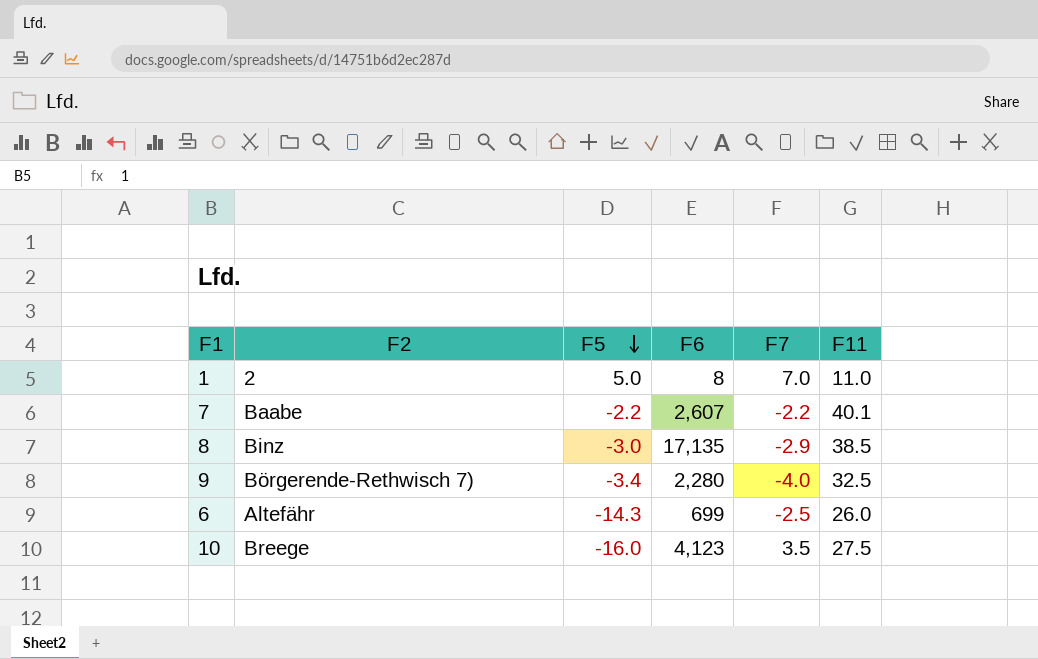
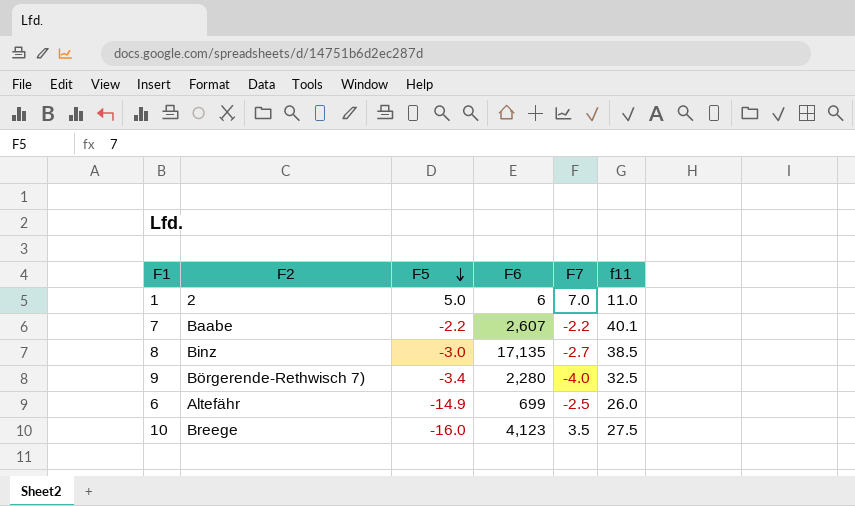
column name: F11 -> f11
1 | F6: 8 -> 6
8 | F7: -2.9 -> -2.7
6 | F5: -14.3 -> -14.9

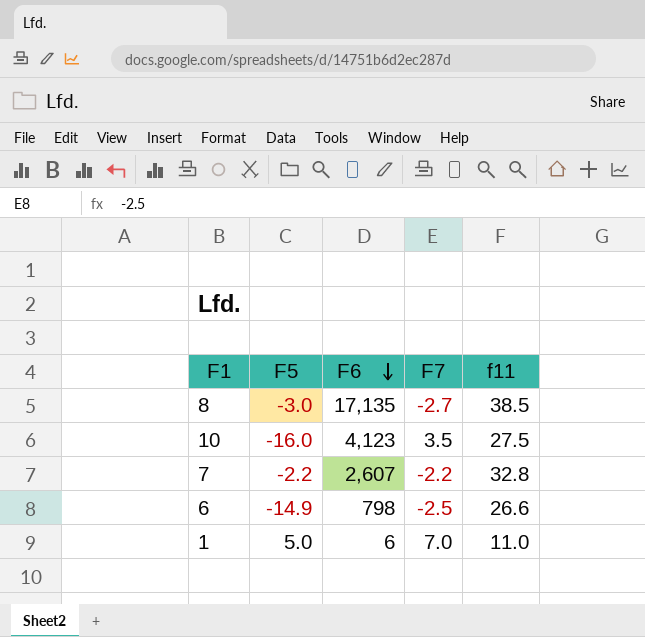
row order: F5 descending -> F6 descending
column F2 | position: 2 -> none
row 9: Börgerende-Rethwisch 7) | -3.4 | 2,280 | -4.0 | 32.5 -> none
7 | f11: 40.1 -> 32.8
6 | F6: 699 -> 798
6 | f11: 26.0 -> 26.6

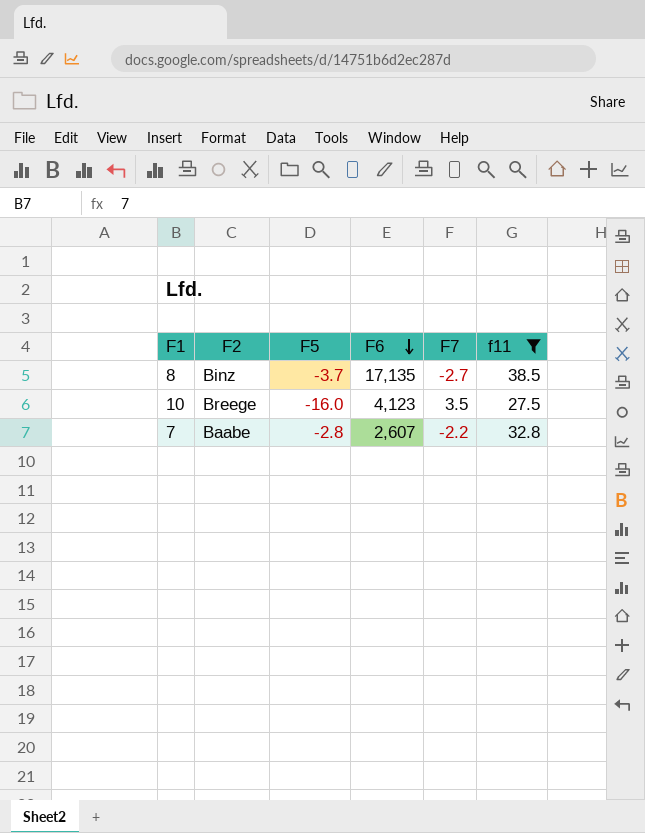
filter: none -> f11 >= 27.5
column F2 | position: none -> 2
8 | F5: -3.0 -> -3.7
7 | F5: -2.2 -> -2.8

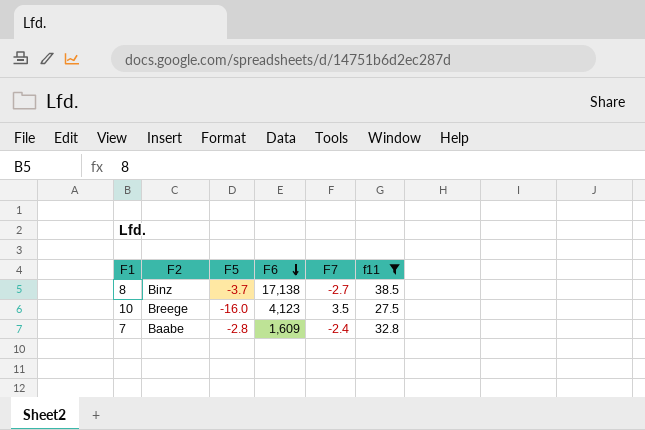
8 | F6: 17,135 -> 17,138
7 | F6: 2,607 -> 1,609
7 | F7: -2.2 -> -2.4

